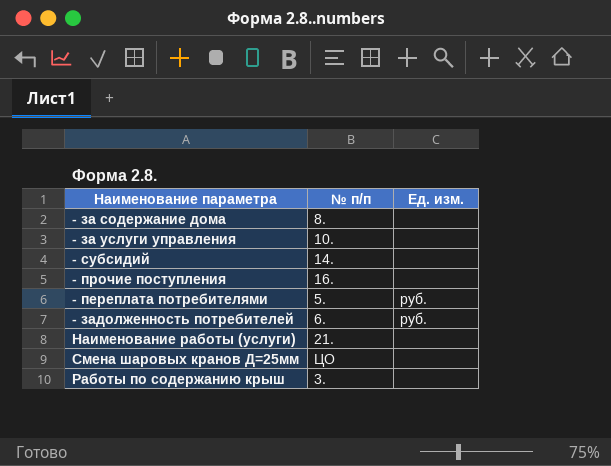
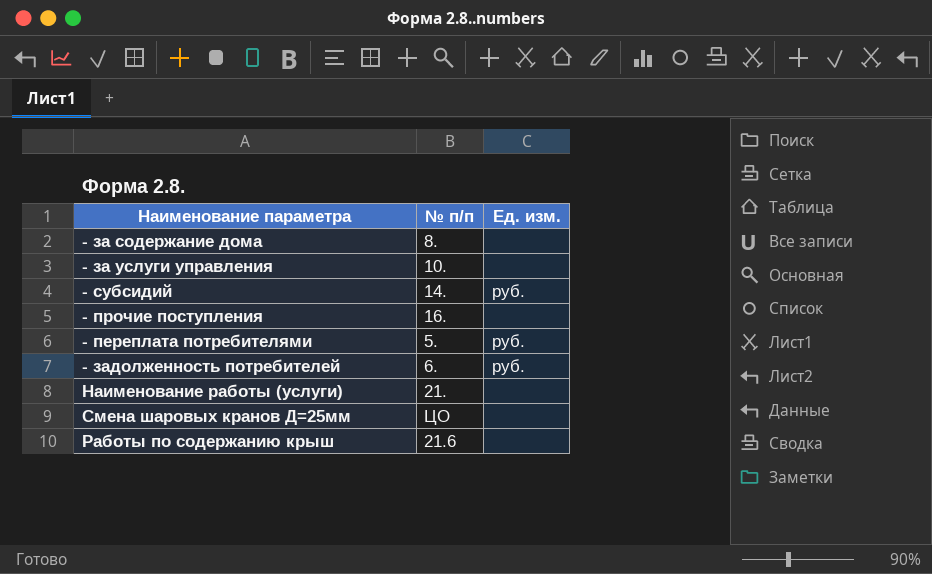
- субсидий | Ед. изм.: none -> руб.
Работы по содержанию крыш | № п/п: 3. -> 21.6

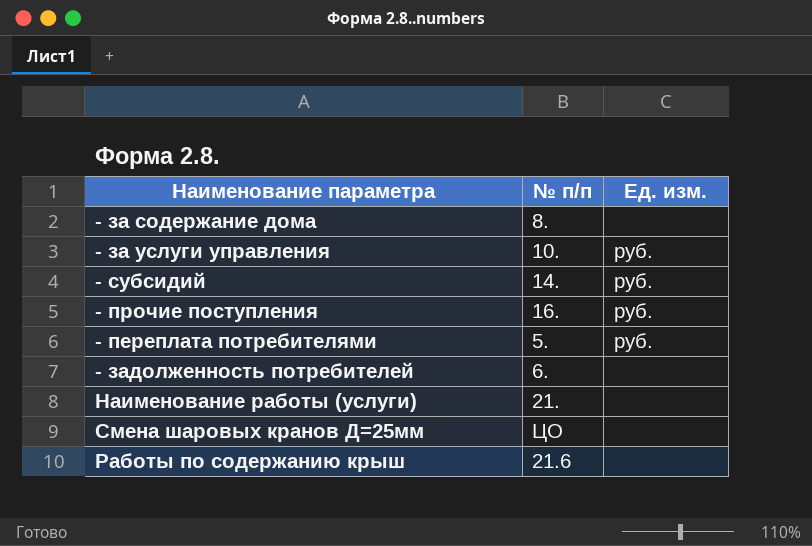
- за услуги управления | Ед. изм.: none -> руб.
- прочие поступления | Ед. изм.: none -> руб.
- задолженность потребителей | Ед. изм.: руб. -> none

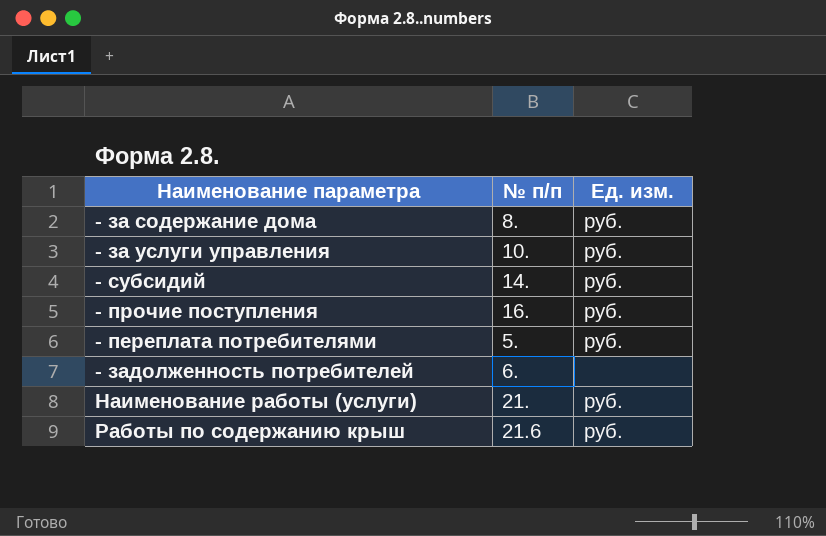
row Смена шаровых кранов Д=25мм: ЦО | none -> none
- за содержание дома | Ед. изм.: none -> руб.
Наименование работы (услуги) | Ед. изм.: none -> руб.
Работы по содержанию крыш | Ед. изм.: none -> руб.

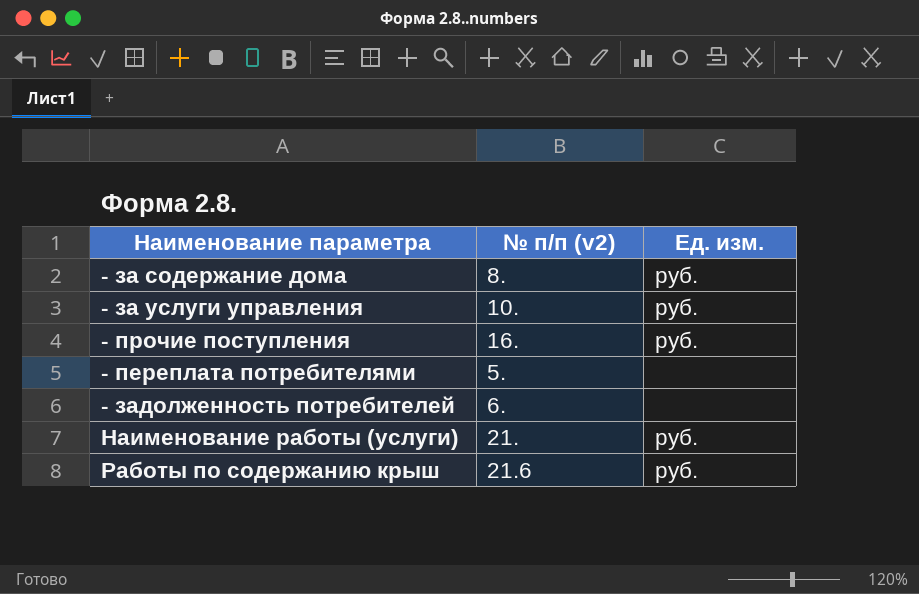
column name: № п/п -> № п/п (v2)
row - субсидий: 14. | руб. -> none
- переплата потребителями | Ед. изм.: руб. -> none

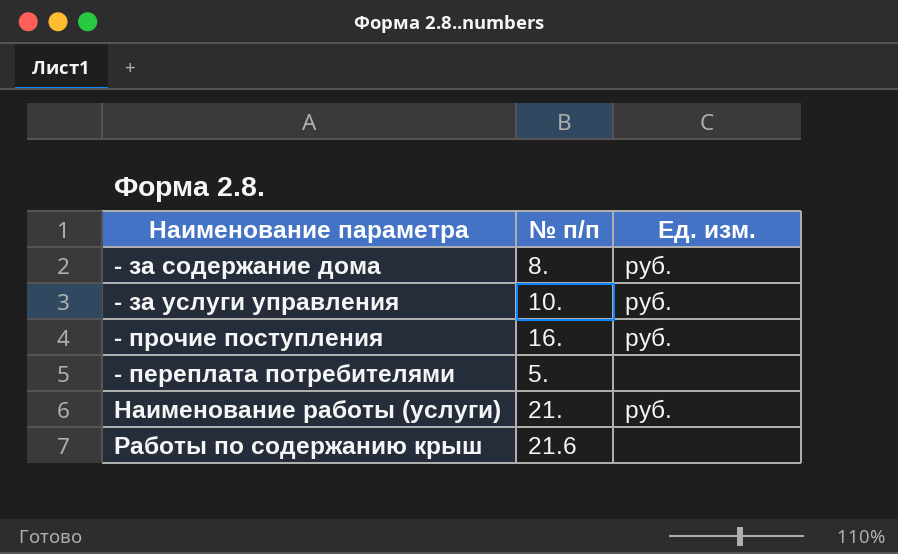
column name: № п/п (v2) -> № п/п
row - задолженность потребителей: 6. | none -> none
Работы по содержанию крыш | Ед. изм.: руб. -> none

